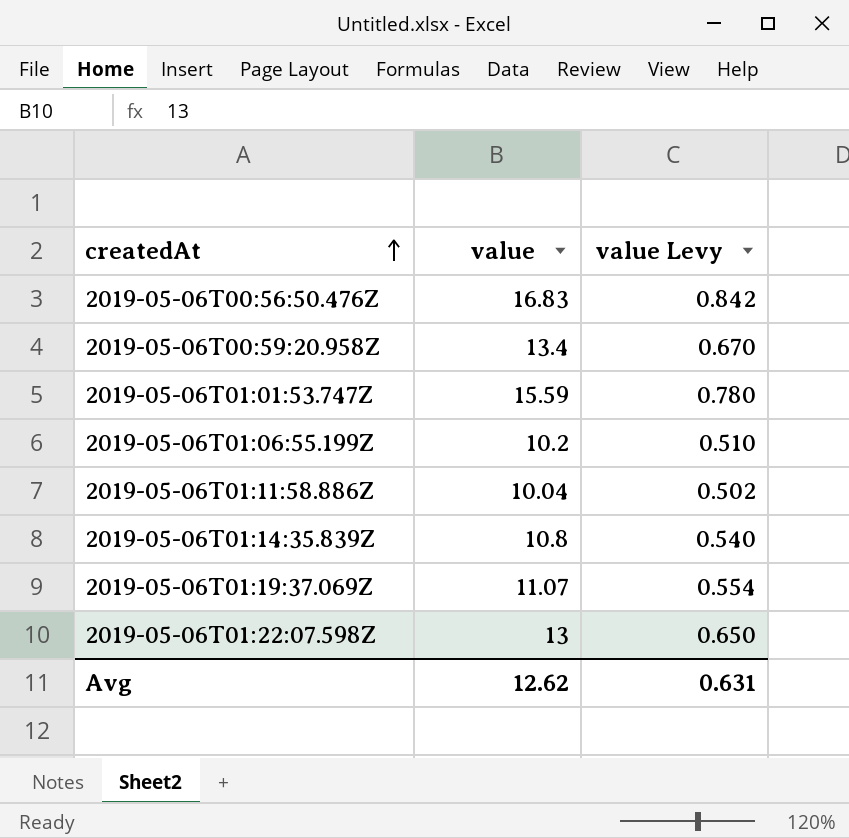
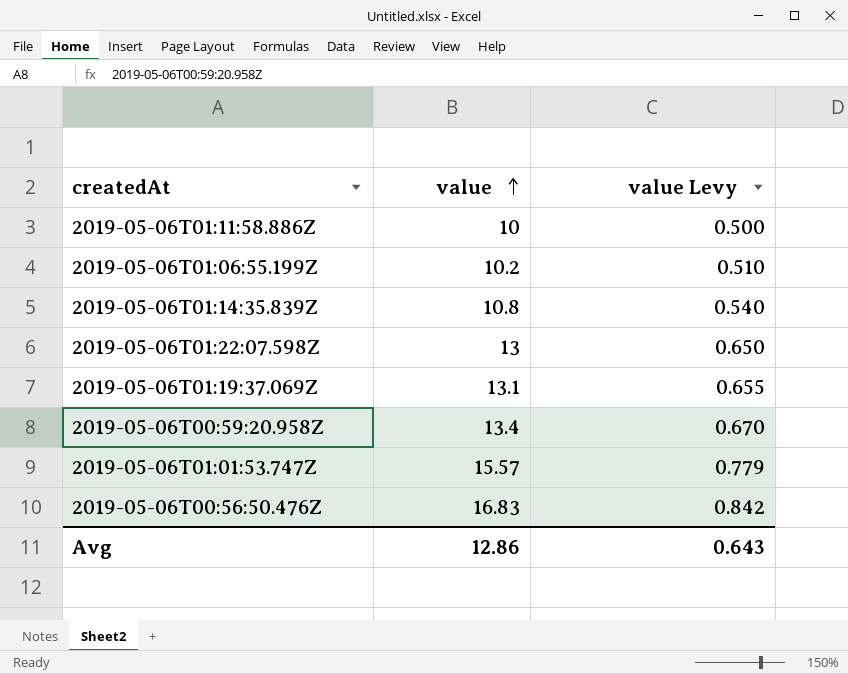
row order: createdAt ascending -> value ascending
2019-05-06T01:11:58.886Z | value: 10.04 -> 10
2019-05-06T01:11:58.886Z | value Levy: 0.502 -> 0.500
2019-05-06T01:19:37.069Z | value: 11.07 -> 13.1
2019-05-06T01:19:37.069Z | value Levy: 0.554 -> 0.655
2019-05-06T01:01:53.747Z | value: 15.59 -> 15.57
2019-05-06T01:01:53.747Z | value Levy: 0.780 -> 0.779
Avg | value: 12.62 -> 12.86
Avg | value Levy: 0.631 -> 0.643

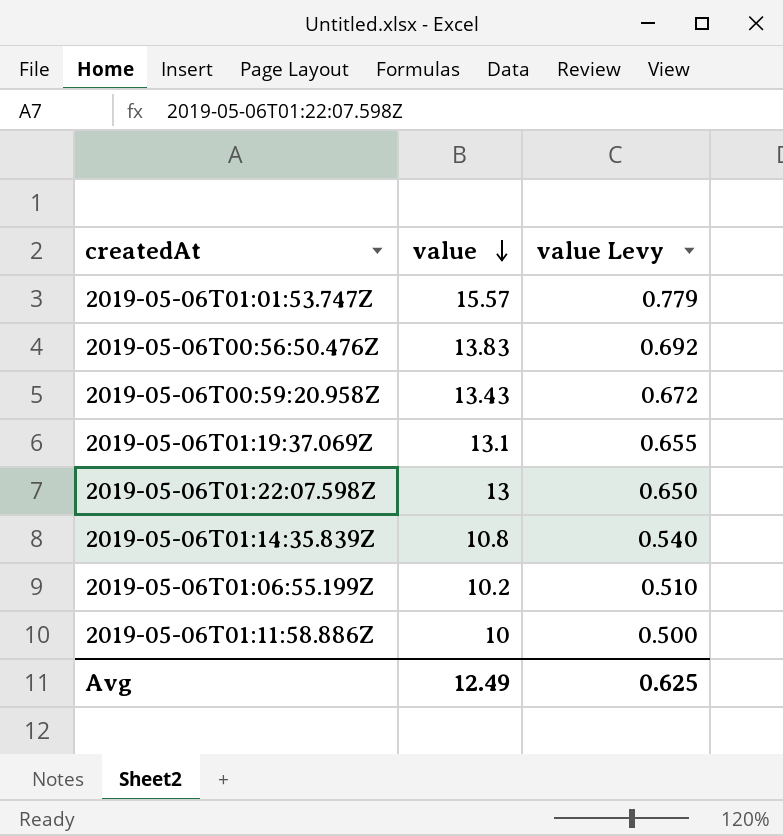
row order: value ascending -> value descending
2019-05-06T00:56:50.476Z | value: 16.83 -> 13.83
2019-05-06T00:56:50.476Z | value Levy: 0.842 -> 0.692
2019-05-06T00:59:20.958Z | value: 13.4 -> 13.43
2019-05-06T00:59:20.958Z | value Levy: 0.670 -> 0.672
Avg | value: 12.86 -> 12.49
Avg | value Levy: 0.643 -> 0.625

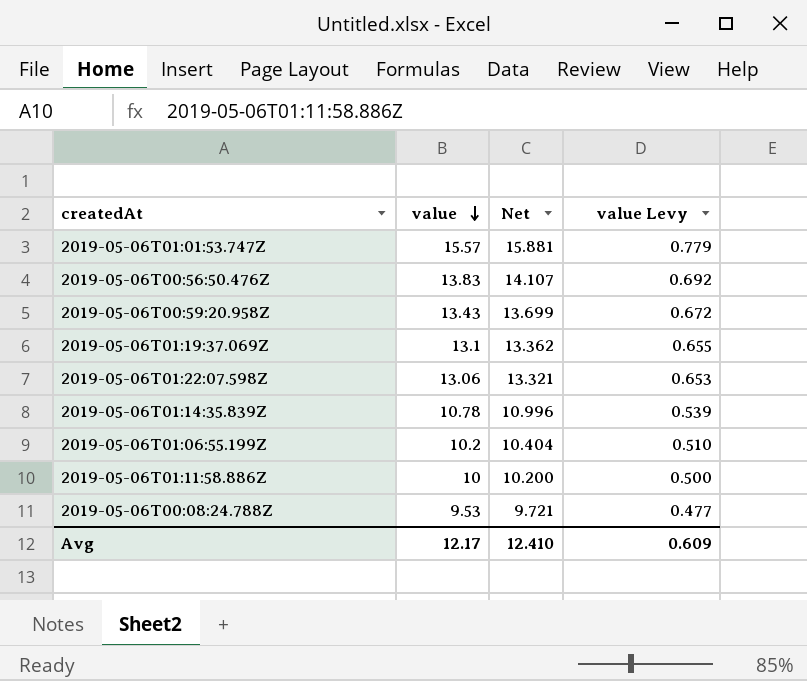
column Net | formula: none -> [value] * 1.02
2019-05-06T01:22:07.598Z | value: 13 -> 13.06
2019-05-06T01:22:07.598Z | value Levy: 0.650 -> 0.653
2019-05-06T01:14:35.839Z | value: 10.8 -> 10.78
2019-05-06T01:14:35.839Z | value Levy: 0.540 -> 0.539
row 2019-05-06T00:08:24.788Z: none -> 9.53 | 9.721 | 0.477
Avg | value: 12.49 -> 12.17
Avg | value Levy: 0.625 -> 0.609

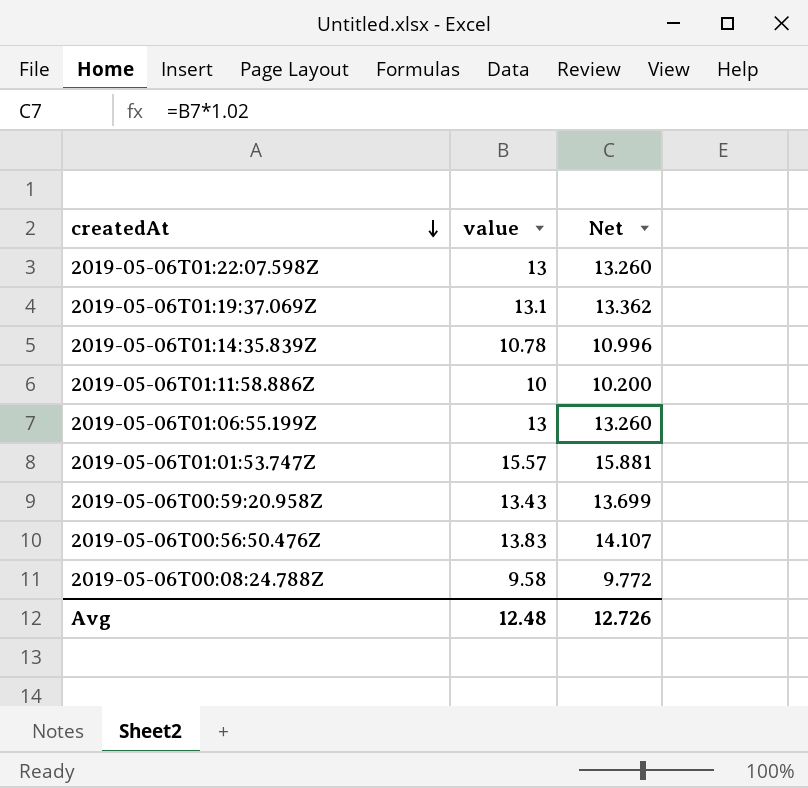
row order: value descending -> createdAt descending
column value Levy | formula: [value] * 0.05 -> none
2019-05-06T01:22:07.598Z | value: 13.06 -> 13
2019-05-06T01:22:07.598Z | Net: 13.321 -> 13.260
2019-05-06T01:06:55.199Z | value: 10.2 -> 13
2019-05-06T01:06:55.199Z | Net: 10.404 -> 13.260
2019-05-06T00:08:24.788Z | value: 9.53 -> 9.58
2019-05-06T00:08:24.788Z | Net: 9.721 -> 9.772
Avg | value: 12.17 -> 12.48
Avg | Net: 12.410 -> 12.726

